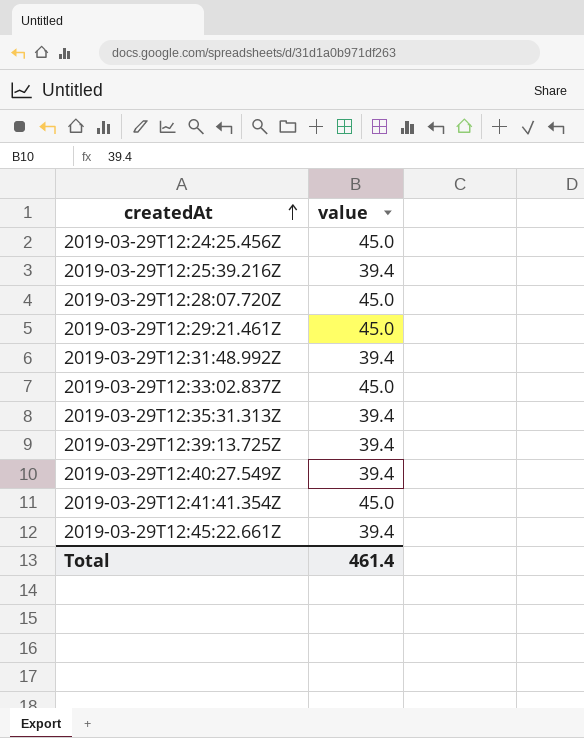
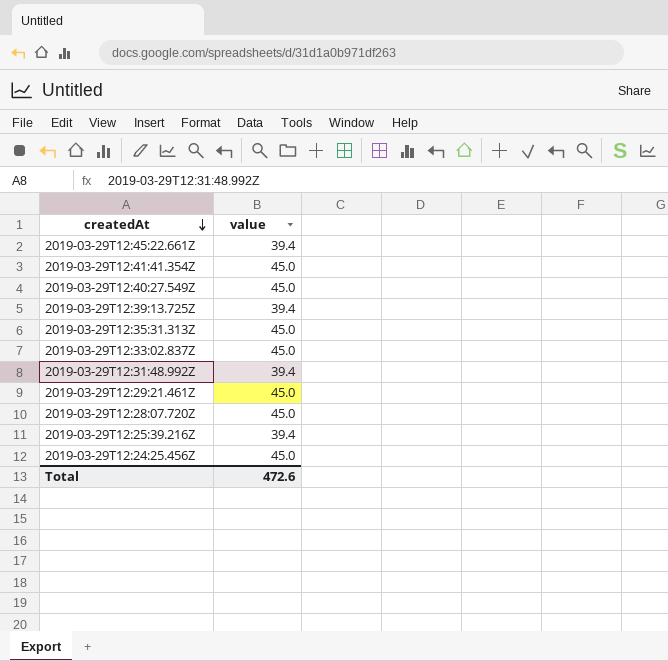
row order: createdAt ascending -> createdAt descending
2019-03-29T12:40:27.549Z | value: 39.4 -> 45.0
2019-03-29T12:35:31.313Z | value: 39.4 -> 45.0
Total | value: 461.4 -> 472.6

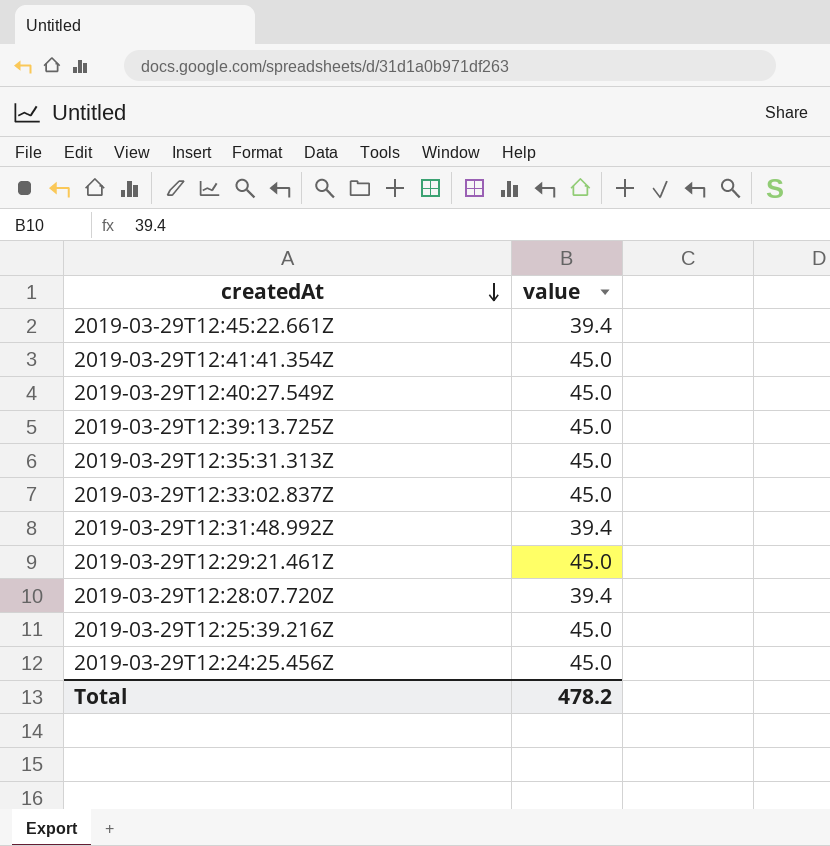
2019-03-29T12:39:13.725Z | value: 39.4 -> 45.0
2019-03-29T12:28:07.720Z | value: 45.0 -> 39.4
2019-03-29T12:25:39.216Z | value: 39.4 -> 45.0
Total | value: 472.6 -> 478.2

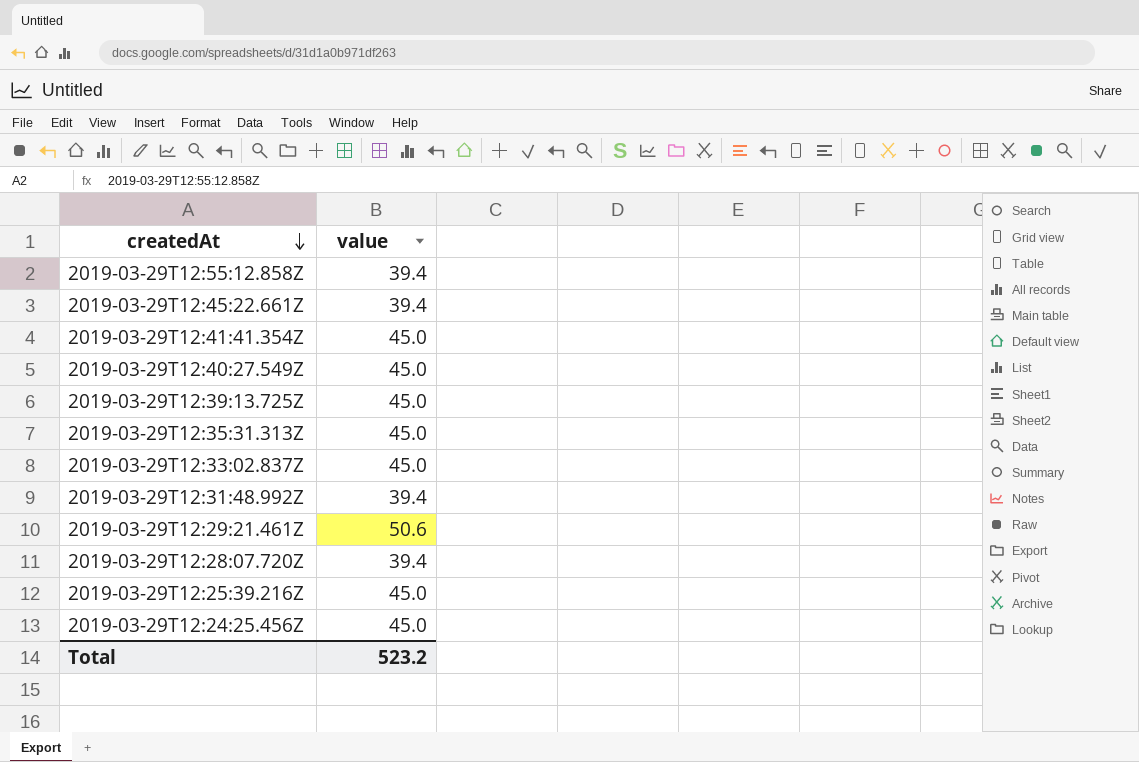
row 2019-03-29T12:55:12.858Z: none -> 39.4
2019-03-29T12:29:21.461Z | value: 45.0 -> 50.6
Total | value: 478.2 -> 523.2

